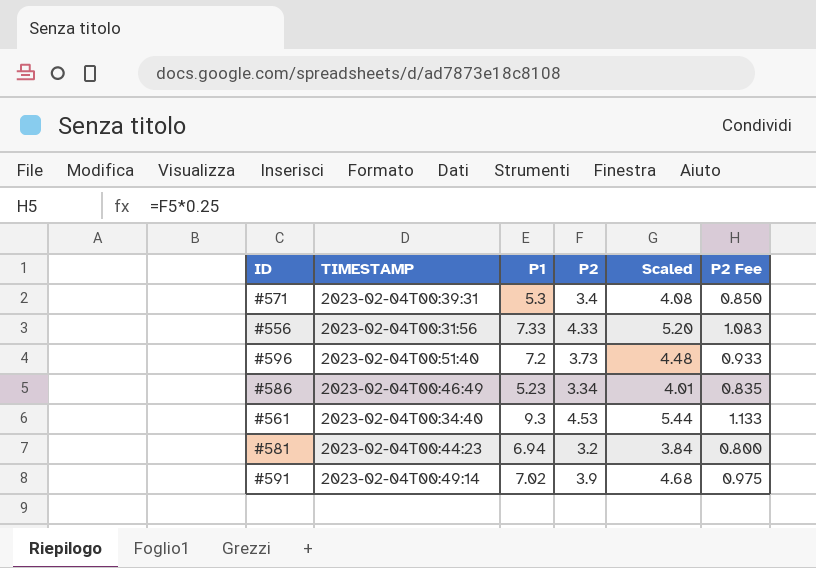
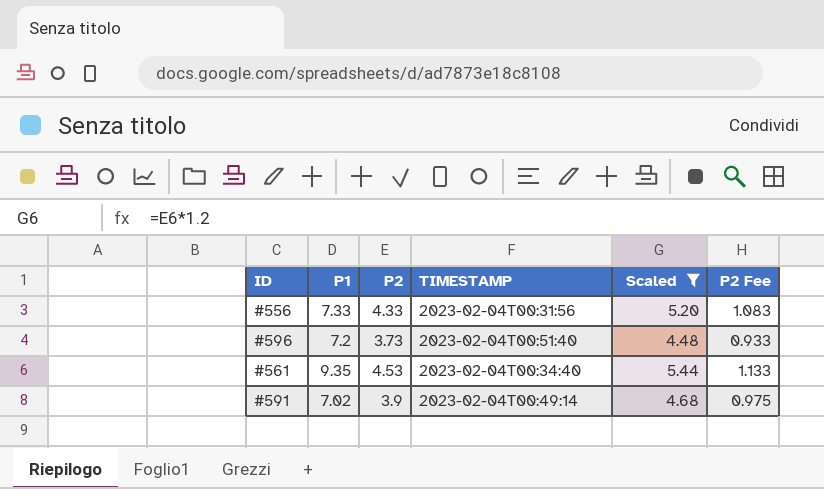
filter: none -> Scaled >= 4.48
column TIMESTAMP | position: 2 -> 4
#561 | P1: 9.3 -> 9.35

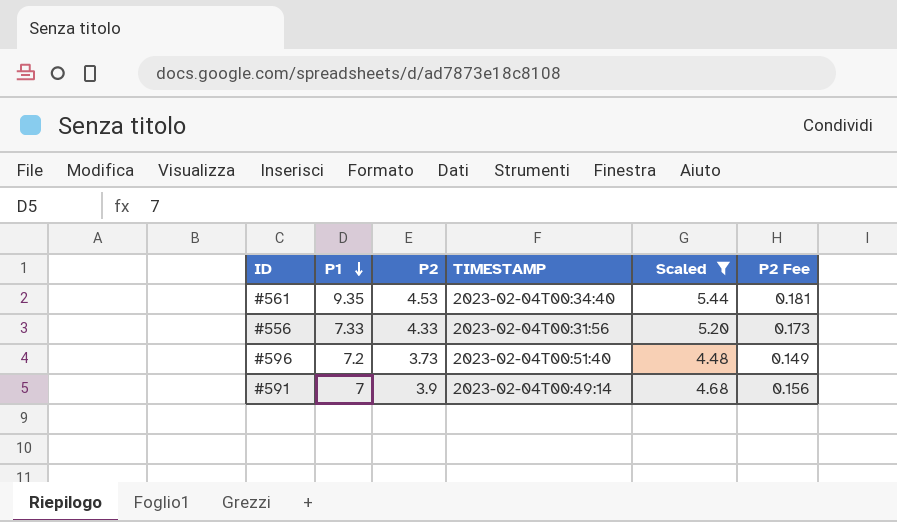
row order: none -> P1 descending
column P2 Fee | formula: [P2] * 0.25 -> [P2] * 0.04
#591 | P1: 7.02 -> 7

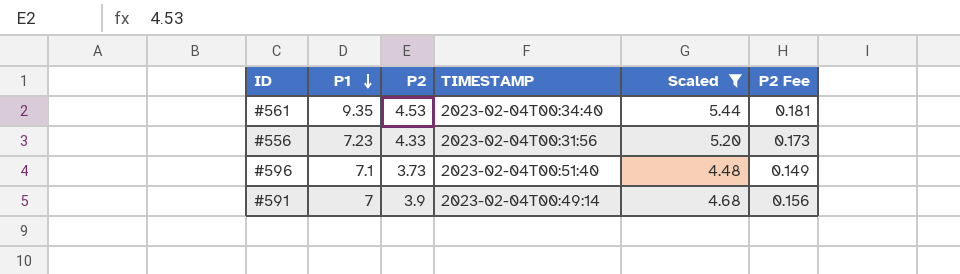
#556 | P1: 7.33 -> 7.23
#596 | P1: 7.2 -> 7.1

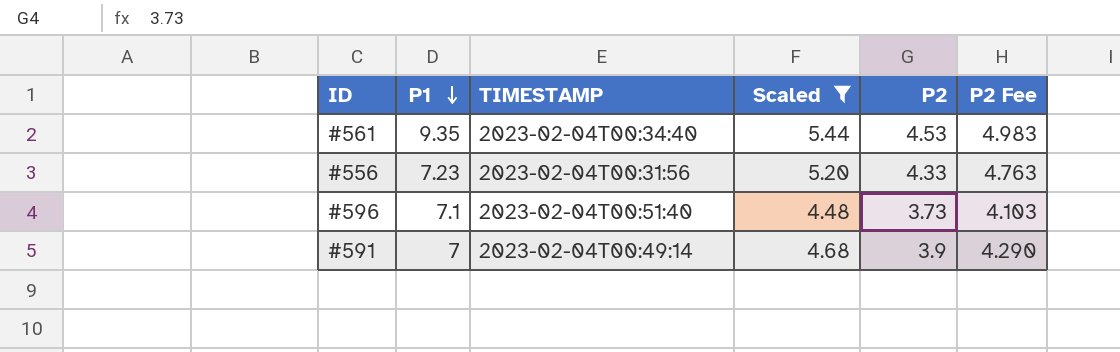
column P2 | position: 3 -> 5
column P2 Fee | formula: [P2] * 0.04 -> [P2] * 1.1

